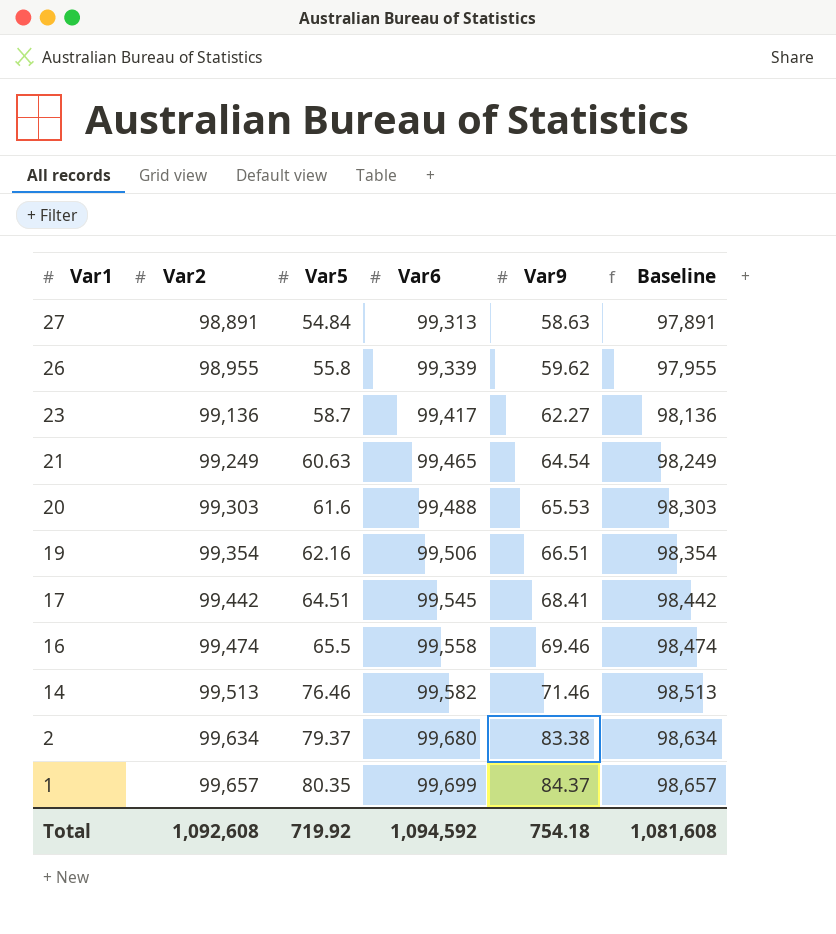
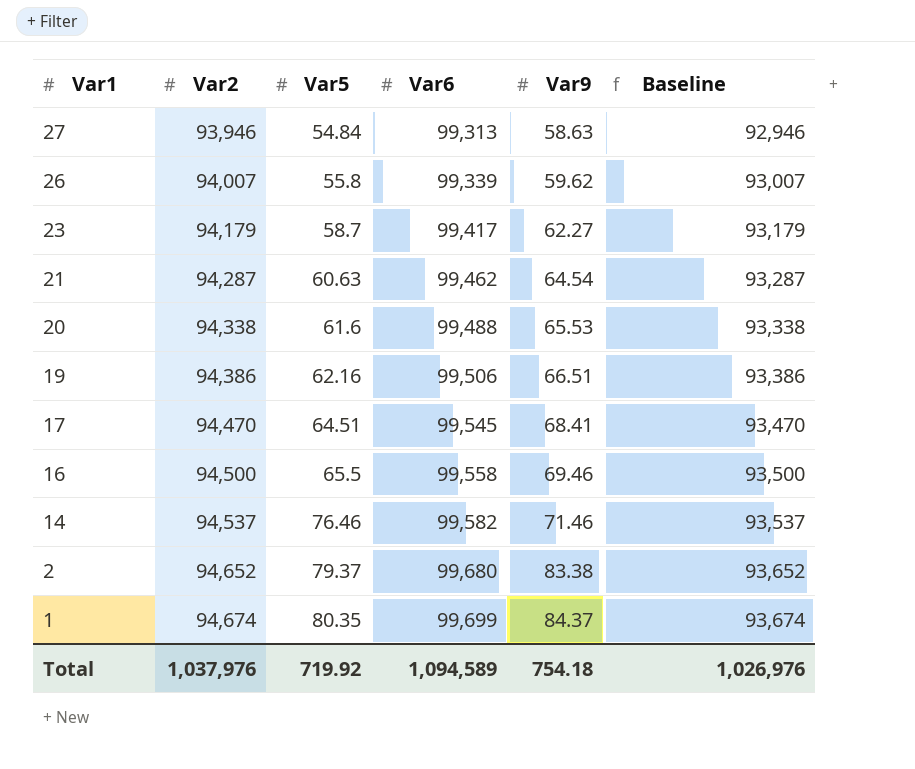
27 | Var2: 98,891 -> 93,946
27 | Baseline: 97,891 -> 92,946
26 | Var2: 98,955 -> 94,007
26 | Baseline: 97,955 -> 93,007
23 | Var2: 99,136 -> 94,179
23 | Baseline: 98,136 -> 93,179
21 | Var2: 99,249 -> 94,287
21 | Var6: 99,465 -> 99,462
21 | Baseline: 98,249 -> 93,287
20 | Var2: 99,303 -> 94,338
20 | Baseline: 98,303 -> 93,338
19 | Var2: 99,354 -> 94,386
19 | Baseline: 98,354 -> 93,386
17 | Var2: 99,442 -> 94,470
17 | Baseline: 98,442 -> 93,470
16 | Var2: 99,474 -> 94,500
16 | Baseline: 98,474 -> 93,500
14 | Var2: 99,513 -> 94,537
14 | Baseline: 98,513 -> 93,537
2 | Var2: 99,634 -> 94,652
2 | Baseline: 98,634 -> 93,652
1 | Var2: 99,657 -> 94,674
1 | Baseline: 98,657 -> 93,674
Total | Var2: 1,092,608 -> 1,037,976
Total | Var6: 1,094,592 -> 1,094,589
Total | Baseline: 1,081,608 -> 1,026,976

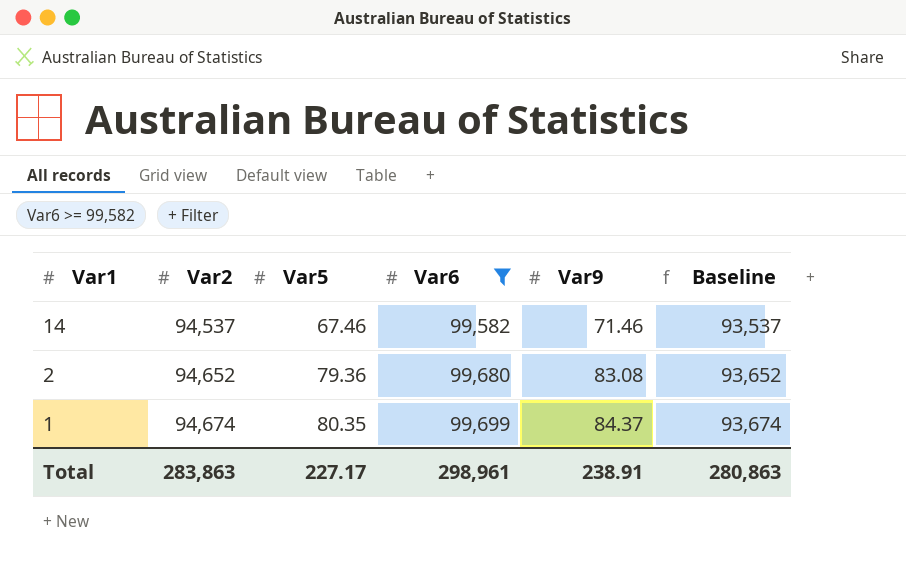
filter: none -> Var6 >= 99,582
14 | Var5: 76.46 -> 67.46
2 | Var5: 79.37 -> 79.36
2 | Var9: 83.38 -> 83.08
Total | Var2: 1,037,976 -> 283,863
Total | Var5: 719.92 -> 227.17
Total | Var6: 1,094,589 -> 298,961
Total | Var9: 754.18 -> 238.91
Total | Baseline: 1,026,976 -> 280,863

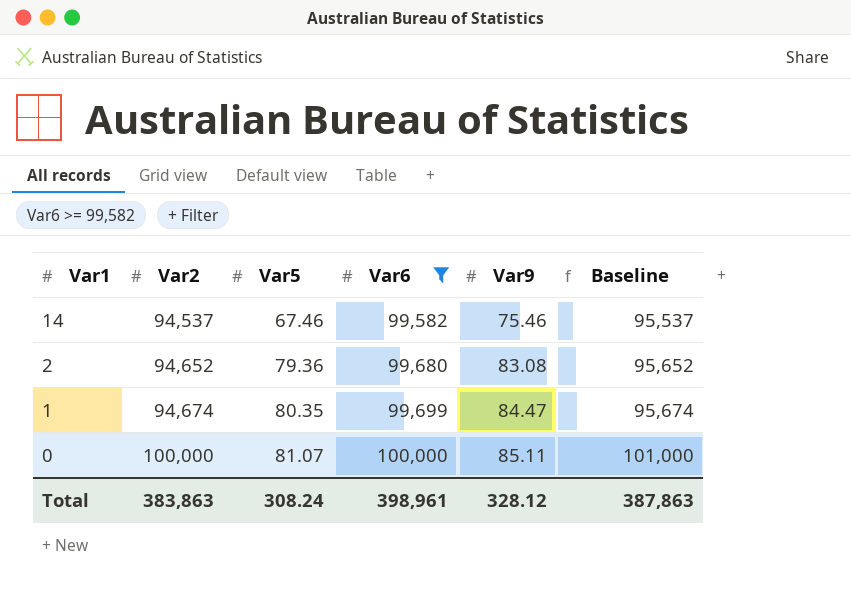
column Baseline | formula: [Var2] - 1000 -> [Var2] + 1000
14 | Var9: 71.46 -> 75.46
1 | Var9: 84.37 -> 84.47
row 0: none -> 100,000 | 81.07 | 100,000 | 85.11 | 101,000
Total | Var2: 283,863 -> 383,863
Total | Var5: 227.17 -> 308.24
Total | Var6: 298,961 -> 398,961
Total | Var9: 238.91 -> 328.12
Total | Baseline: 280,863 -> 387,863

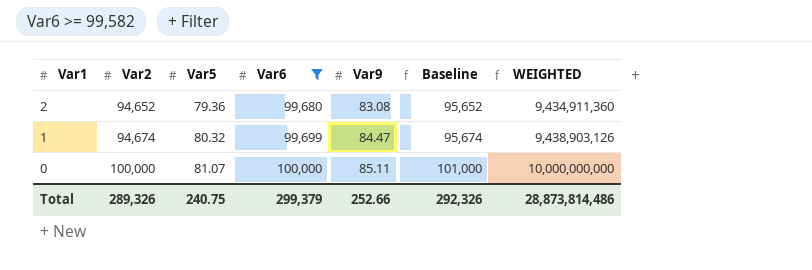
column WEIGHTED | formula: none -> [Var2] * [Var6]
row 14: 94,537 | 67.46 | 99,582 | 75.46 | 95,537 -> none
1 | Var5: 80.35 -> 80.32
Total | Var2: 383,863 -> 289,326
Total | Var5: 308.24 -> 240.75
Total | Var6: 398,961 -> 299,379
Total | Var9: 328.12 -> 252.66
Total | Baseline: 387,863 -> 292,326

